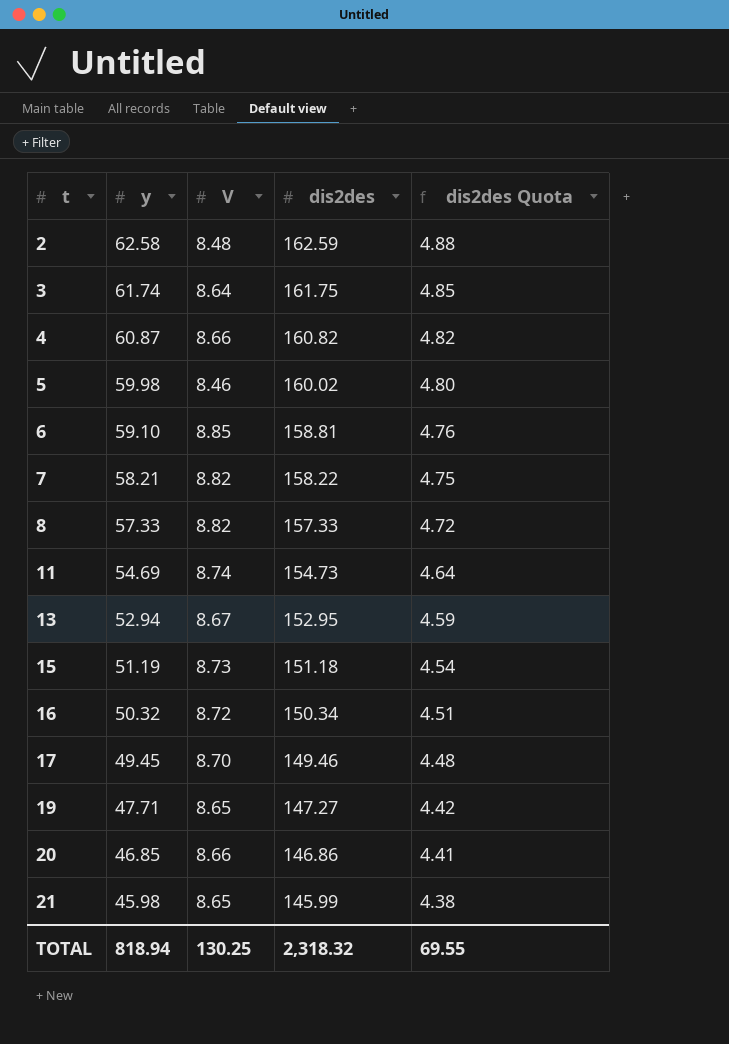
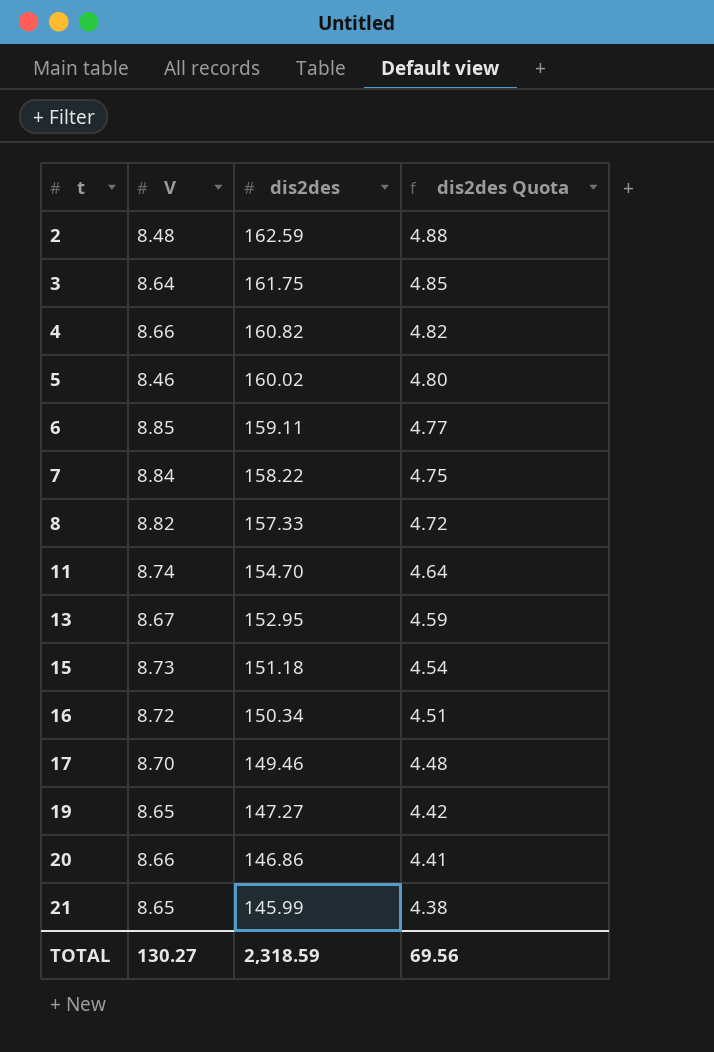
column y | position: 2 -> none
6 | dis2des: 158.81 -> 159.11
6 | dis2des Quota: 4.76 -> 4.77
7 | V: 8.82 -> 8.84
11 | dis2des: 154.73 -> 154.70
TOTAL | V: 130.25 -> 130.27
TOTAL | dis2des: 2,318.32 -> 2,318.59
TOTAL | dis2des Quota: 69.55 -> 69.56

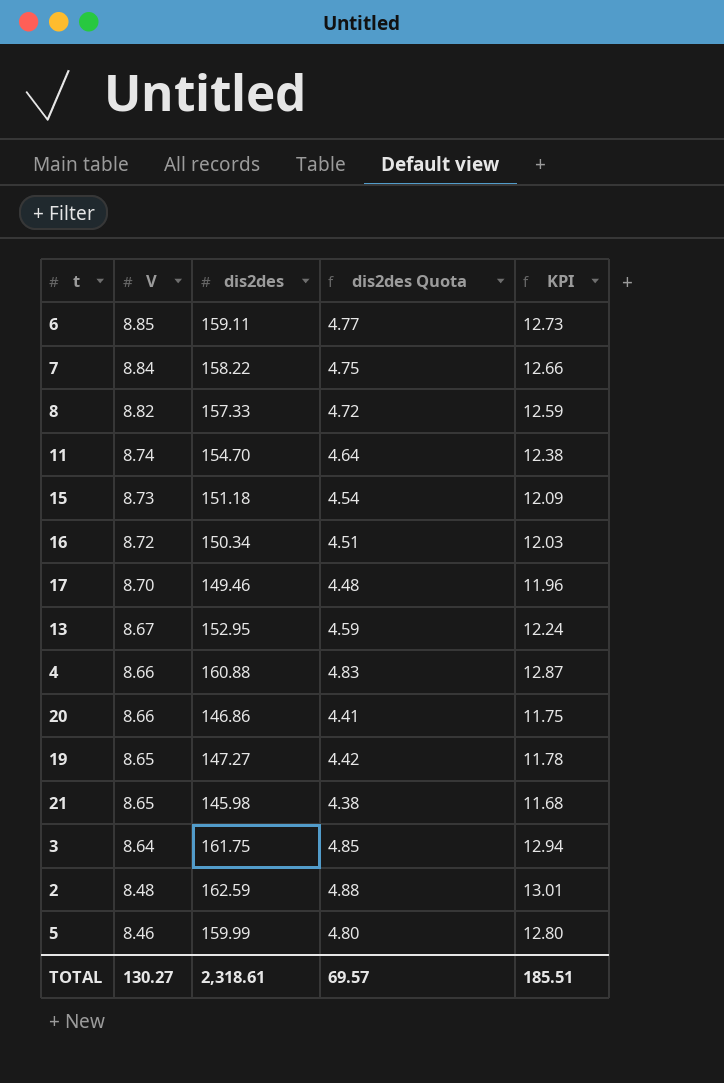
row order: t ascending -> V descending
column KPI | formula: none -> [dis2des] * 0.08
4 | dis2des: 160.82 -> 160.88
4 | dis2des Quota: 4.82 -> 4.83
21 | dis2des: 145.99 -> 145.98
5 | dis2des: 160.02 -> 159.99
TOTAL | dis2des: 2,318.59 -> 2,318.61
TOTAL | dis2des Quota: 69.56 -> 69.57

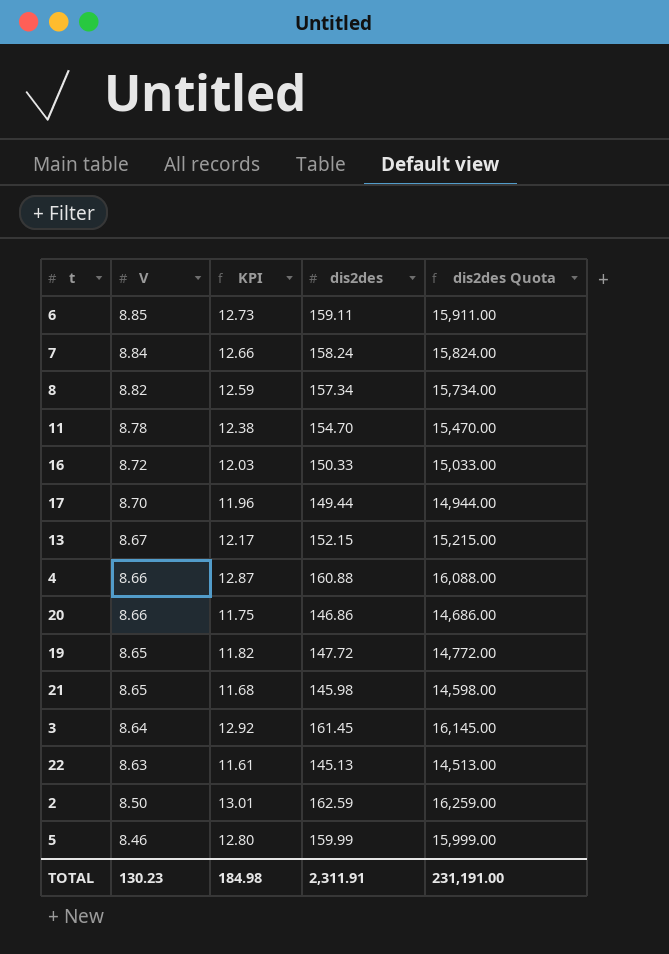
column KPI | position: 5 -> 3
column dis2des Quota | formula: [dis2des] * 0.03 -> [dis2des] * 100
row 15: 8.73 | 151.18 | 4.54 | 12.09 -> none
7 | dis2des: 158.22 -> 158.24
8 | dis2des: 157.33 -> 157.34
11 | V: 8.74 -> 8.78
16 | dis2des: 150.34 -> 150.33
17 | dis2des: 149.46 -> 149.44
13 | KPI: 12.24 -> 12.17
13 | dis2des: 152.95 -> 152.15
19 | KPI: 11.78 -> 11.82
19 | dis2des: 147.27 -> 147.72
3 | KPI: 12.94 -> 12.92
3 | dis2des: 161.75 -> 161.45
row 22: none -> 8.63 | 11.61 | 145.13 | 14,513.00
2 | V: 8.48 -> 8.50
TOTAL | V: 130.27 -> 130.23
TOTAL | KPI: 185.51 -> 184.98
TOTAL | dis2des: 2,318.61 -> 2,311.91
TOTAL | dis2des Quota: 69.57 -> 231,191.00

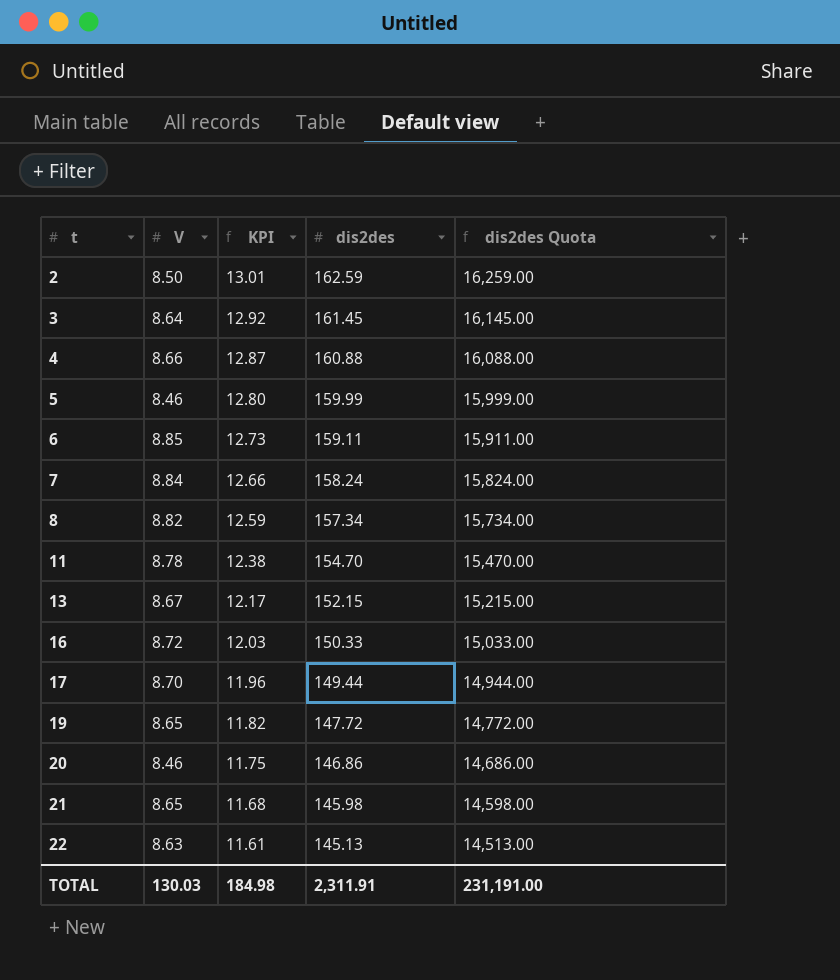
row order: V descending -> t ascending
20 | V: 8.66 -> 8.46
TOTAL | V: 130.23 -> 130.03

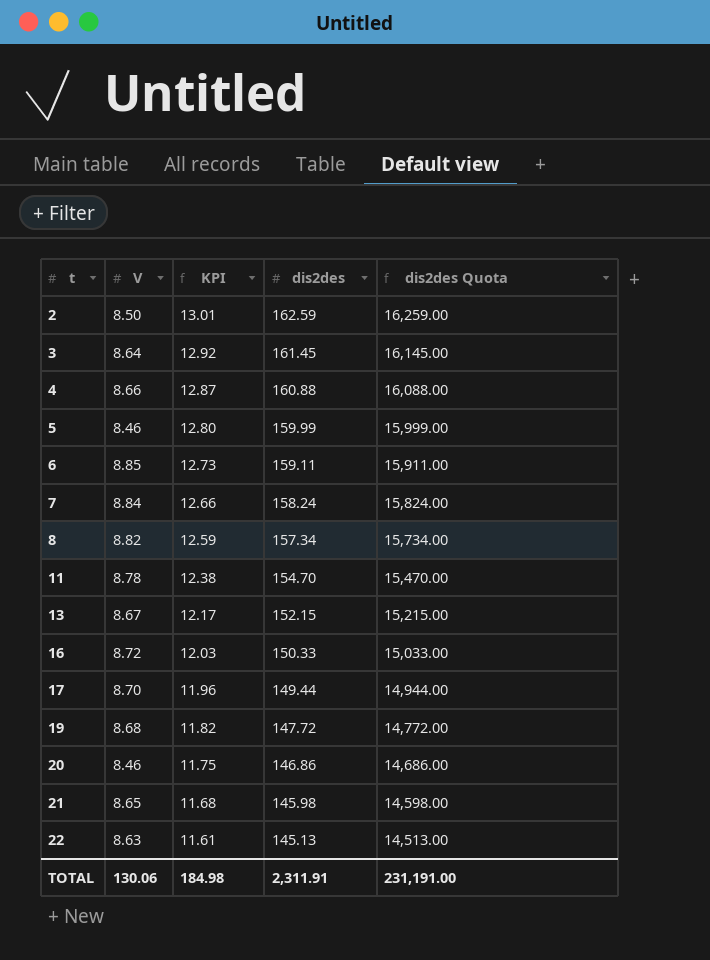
19 | V: 8.65 -> 8.68
TOTAL | V: 130.03 -> 130.06

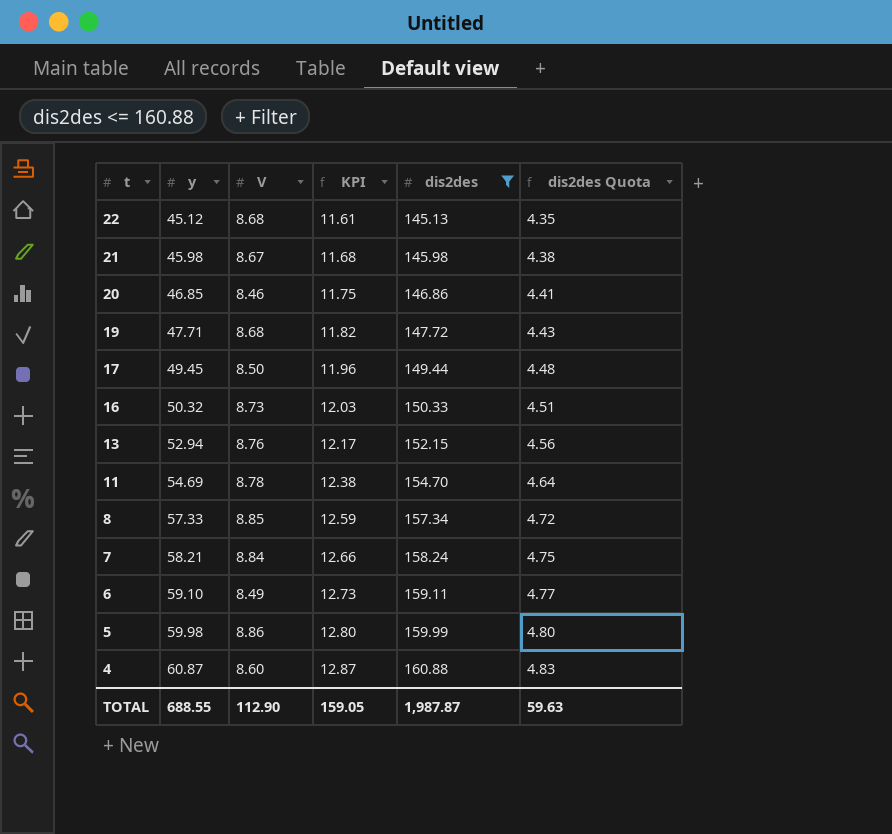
filter: none -> dis2des <= 160.88
row order: t ascending -> t descending
column y | position: none -> 2
column dis2des Quota | formula: [dis2des] * 100 -> [dis2des] * 0.03
22 | V: 8.63 -> 8.68
21 | V: 8.65 -> 8.67
17 | V: 8.70 -> 8.50
16 | V: 8.72 -> 8.73
13 | V: 8.67 -> 8.76
8 | V: 8.82 -> 8.85
6 | V: 8.85 -> 8.49
5 | V: 8.46 -> 8.86
4 | V: 8.66 -> 8.60
TOTAL | V: 130.06 -> 112.90
TOTAL | KPI: 184.98 -> 159.05
TOTAL | dis2des: 2,311.91 -> 1,987.87
TOTAL | dis2des Quota: 231,191.00 -> 59.63

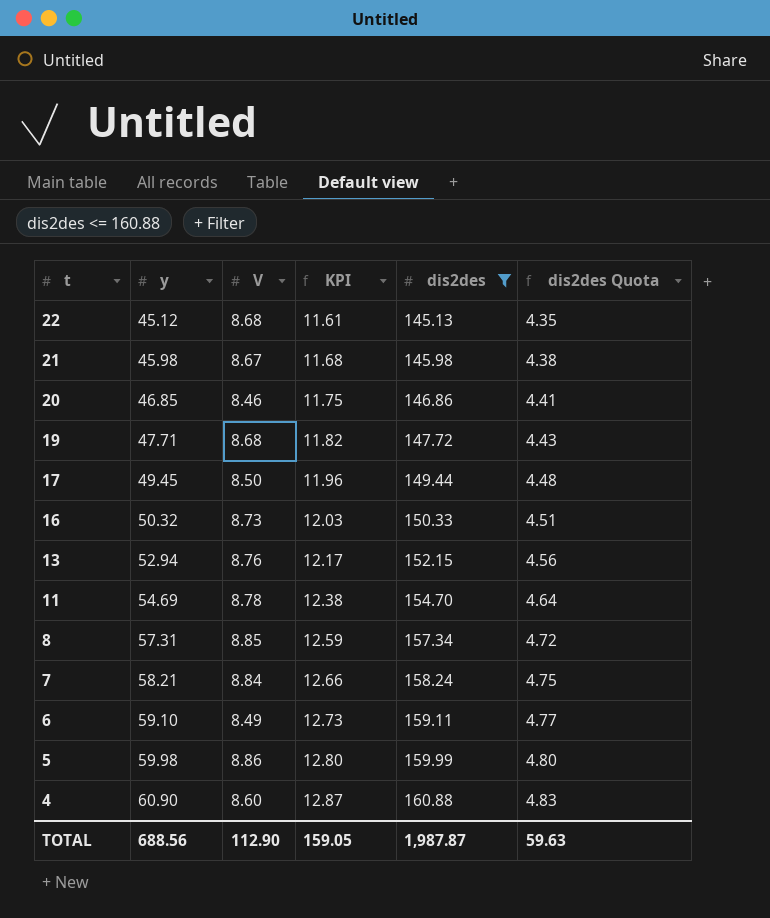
8 | y: 57.33 -> 57.31
4 | y: 60.87 -> 60.90
TOTAL | y: 688.55 -> 688.56

